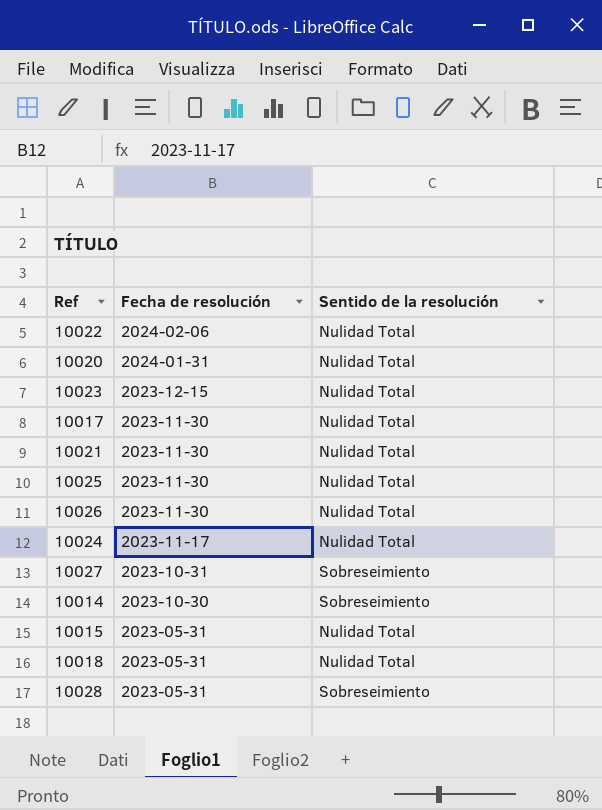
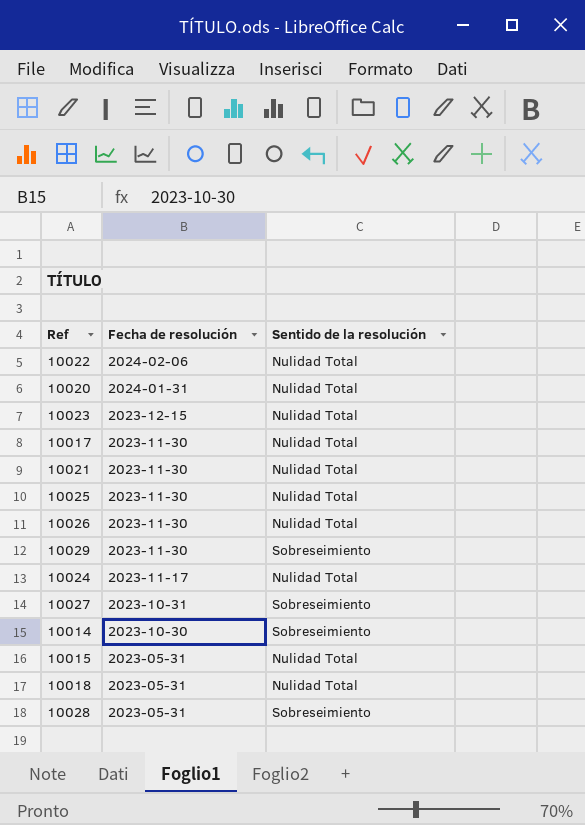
row 10029: none -> 2023-11-30 | Sobreseimiento

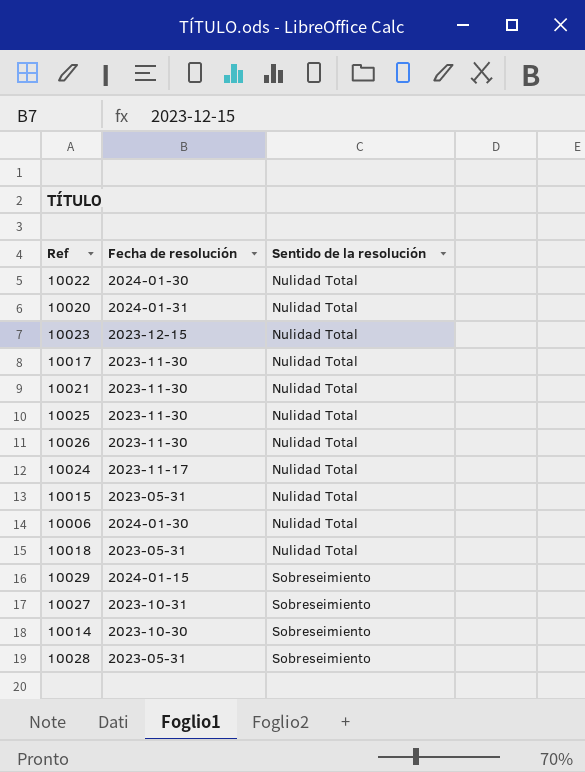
row order: Fecha de resolución descending -> Sentido de la resolución ascending
10022 | Fecha de resolución: 2024-02-06 -> 2024-01-30
row 10006: none -> 2024-01-30 | Nulidad Total
10029 | Fecha de resolución: 2023-11-30 -> 2024-01-15

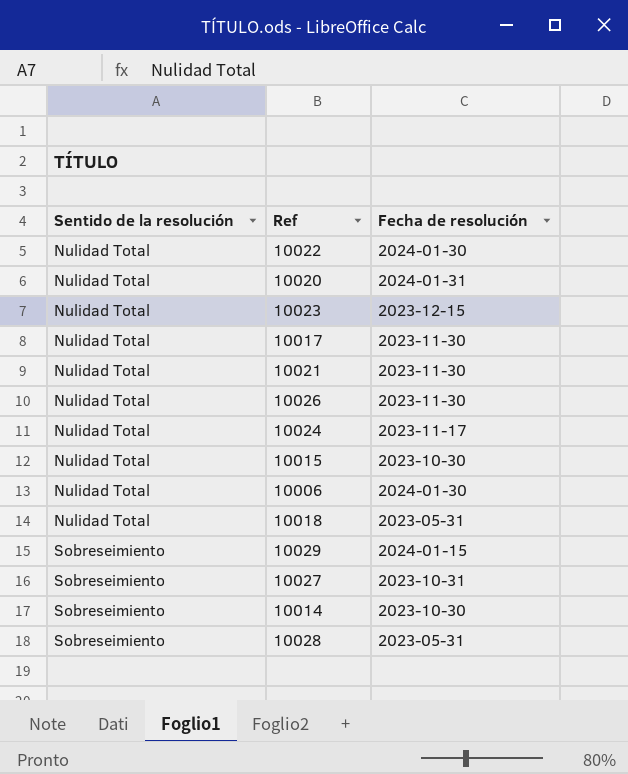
column Sentido de la resolución | position: 3 -> 1
row 10025: 2023-11-30 | Nulidad Total -> none
10015 | Fecha de resolución: 2023-05-31 -> 2023-10-30

